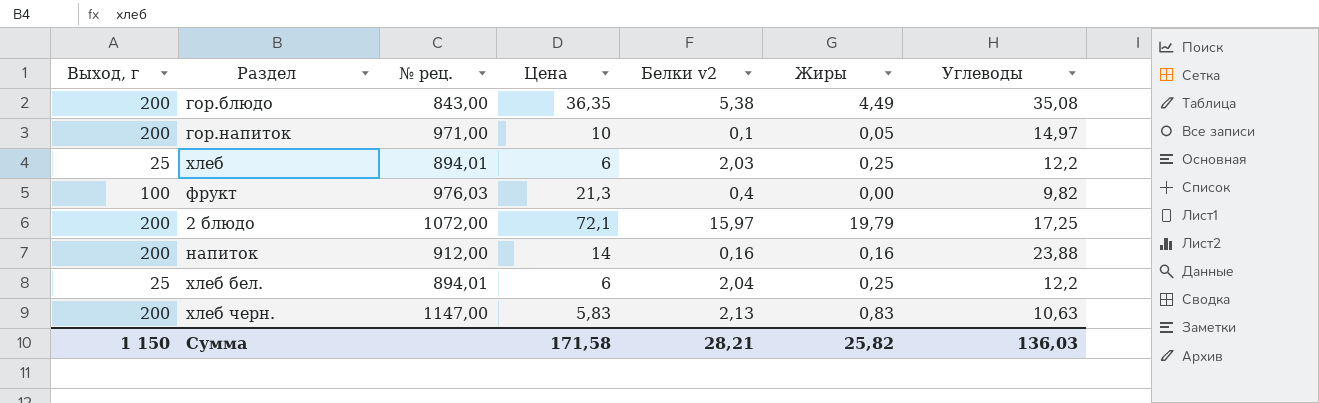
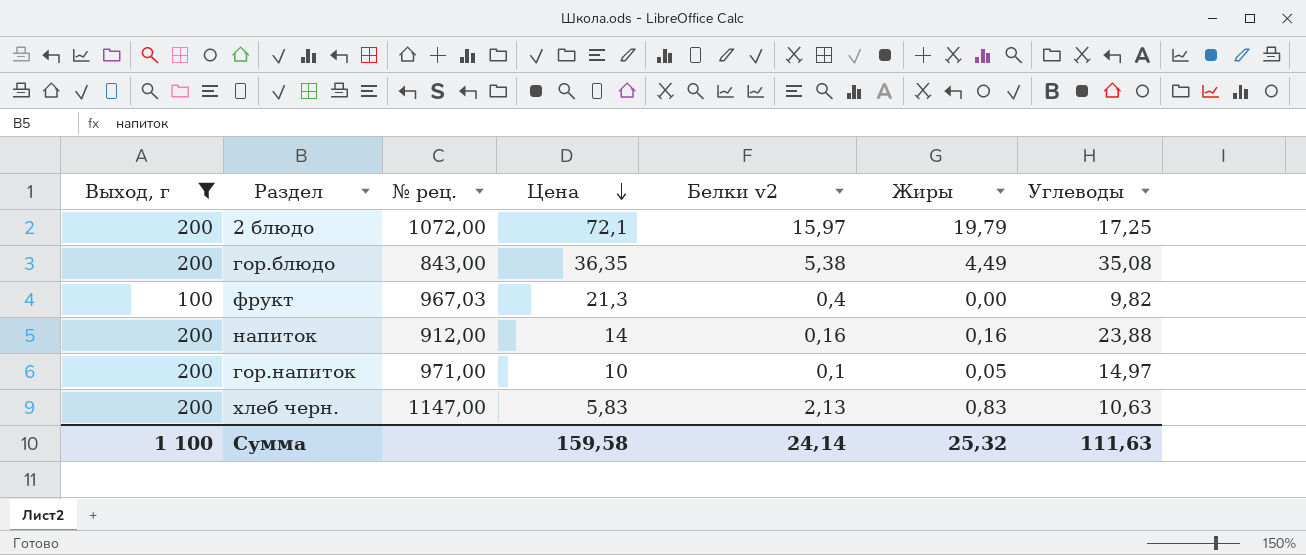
filter: none -> Выход, г != 25
row order: none -> Цена descending
фрукт | № рец.: 976,03 -> 967,03
Сумма | Выход, г: 1 150 -> 1 100
Сумма | Цена: 171,58 -> 159,58
Сумма | Белки v2: 28,21 -> 24,14
Сумма | Жиры: 25,82 -> 25,32
Сумма | Углеводы: 136,03 -> 111,63

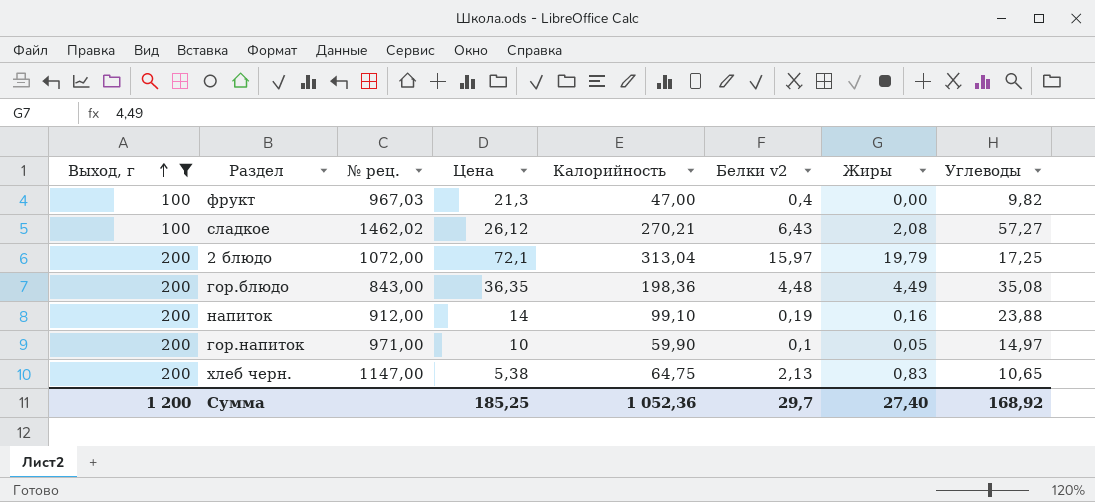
row order: Цена descending -> Выход, г ascending
column Калорийность | position: none -> 5
row сладкое: none -> 100 | 1462,02 | 26,12 | 270,21 | 6,43 | 2,08 | 57,27
гор.блюдо | Белки v2: 5,38 -> 4,48
напиток | Белки v2: 0,16 -> 0,19
хлеб черн. | Цена: 5,83 -> 5,38
хлеб черн. | Углеводы: 10,63 -> 10,65
Сумма | Выход, г: 1 100 -> 1 200
Сумма | Цена: 159,58 -> 185,25
Сумма | Белки v2: 24,14 -> 29,7
Сумма | Жиры: 25,32 -> 27,40
Сумма | Углеводы: 111,63 -> 168,92

